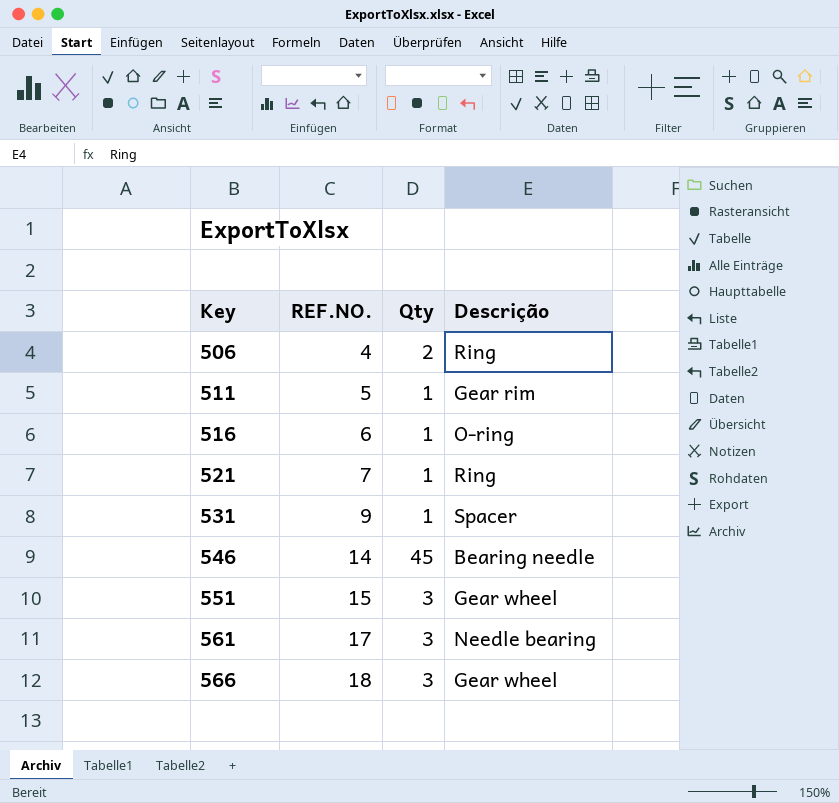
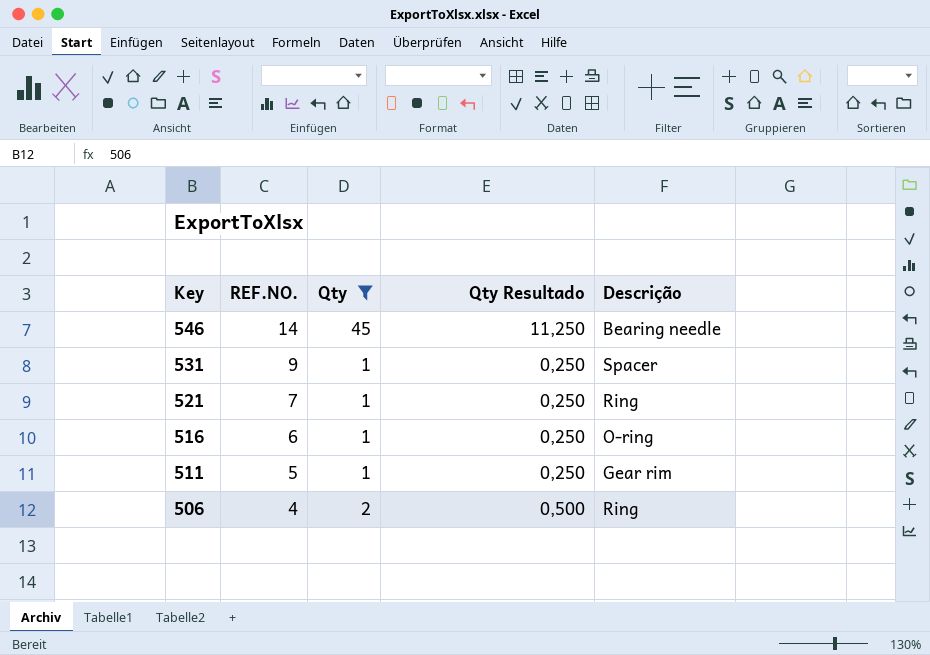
filter: none -> Qty != 3
row order: Key ascending -> Key descending
column Qty Resultado | formula: none -> [Qty] * 0,25

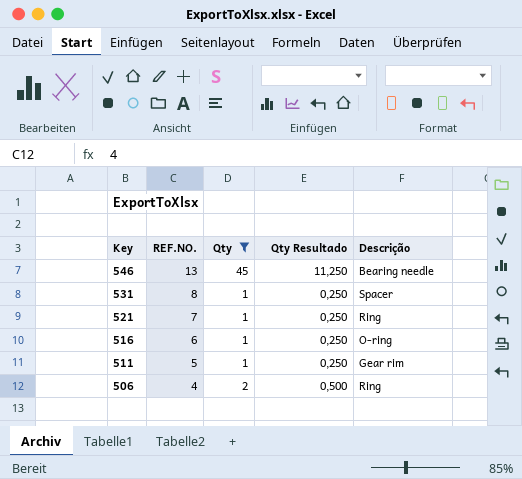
546 | REF.NO.: 14 -> 13
531 | REF.NO.: 9 -> 8

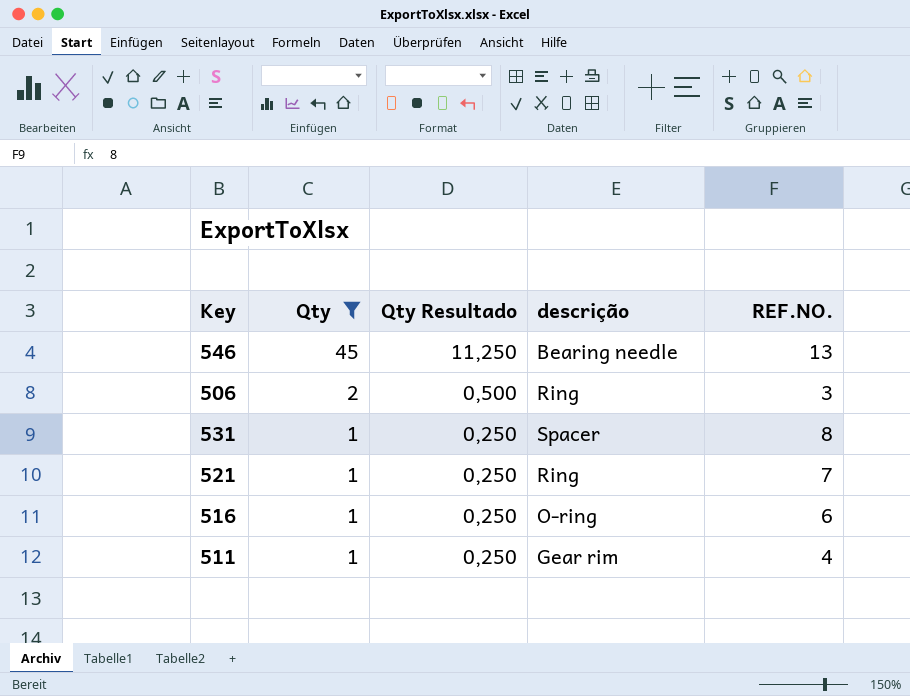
row order: Key descending -> Qty descending
column name: Descrição -> descrição
column REF.NO. | position: 2 -> 5
506 | REF.NO.: 4 -> 3
511 | REF.NO.: 5 -> 4

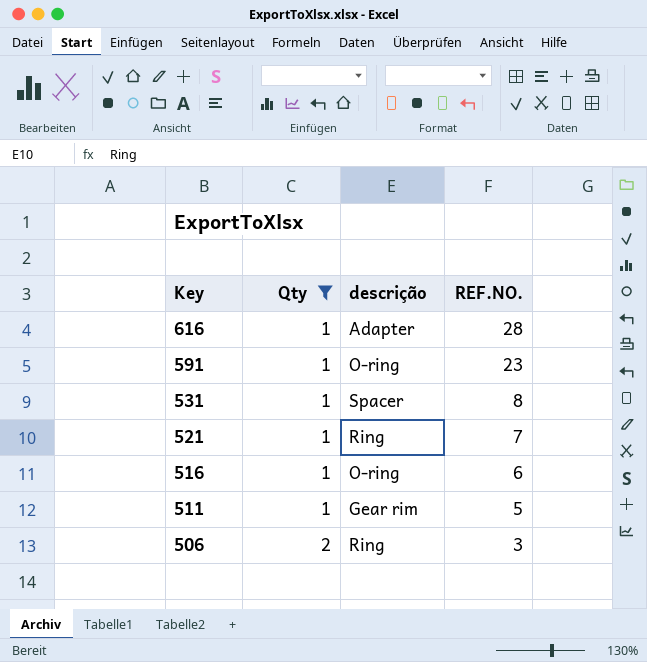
row order: Qty descending -> Key descending
column Qty Resultado | formula: [Qty] * 0,25 -> none
row 546: 45 | 11,250 | Bearing needle | 13 -> none
row 616: none -> 1 | Adapter | 28
row 591: none -> 1 | O-ring | 23
511 | REF.NO.: 4 -> 5

